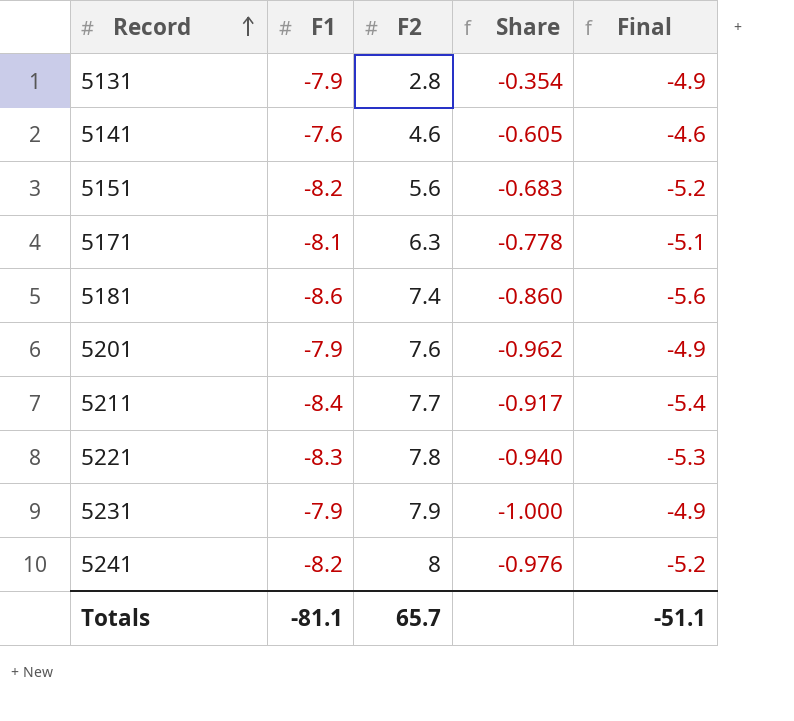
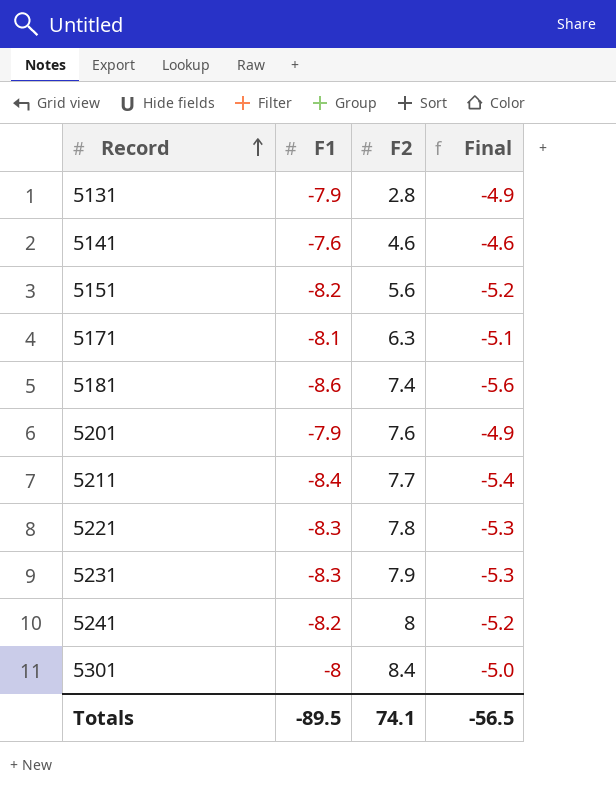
column Share | formula: [F2] / [F1] -> none
5231 | F1: -7.9 -> -8.3
5231 | Final: -4.9 -> -5.3
row 5301: none -> -8 | 8.4 | -5.0
Totals | F1: -81.1 -> -89.5
Totals | F2: 65.7 -> 74.1
Totals | Final: -51.1 -> -56.5

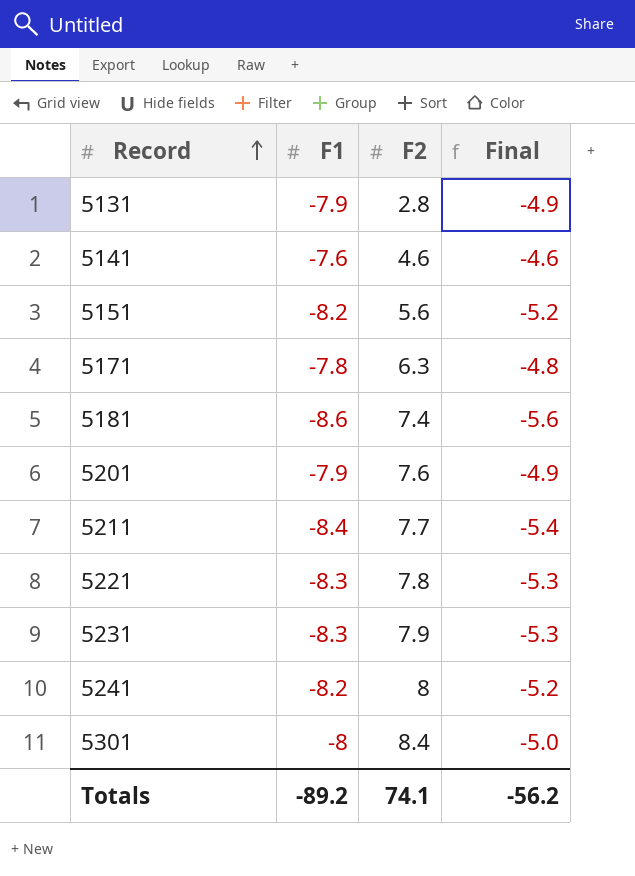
5171 | F1: -8.1 -> -7.8
5171 | Final: -5.1 -> -4.8
Totals | F1: -89.5 -> -89.2
Totals | Final: -56.5 -> -56.2

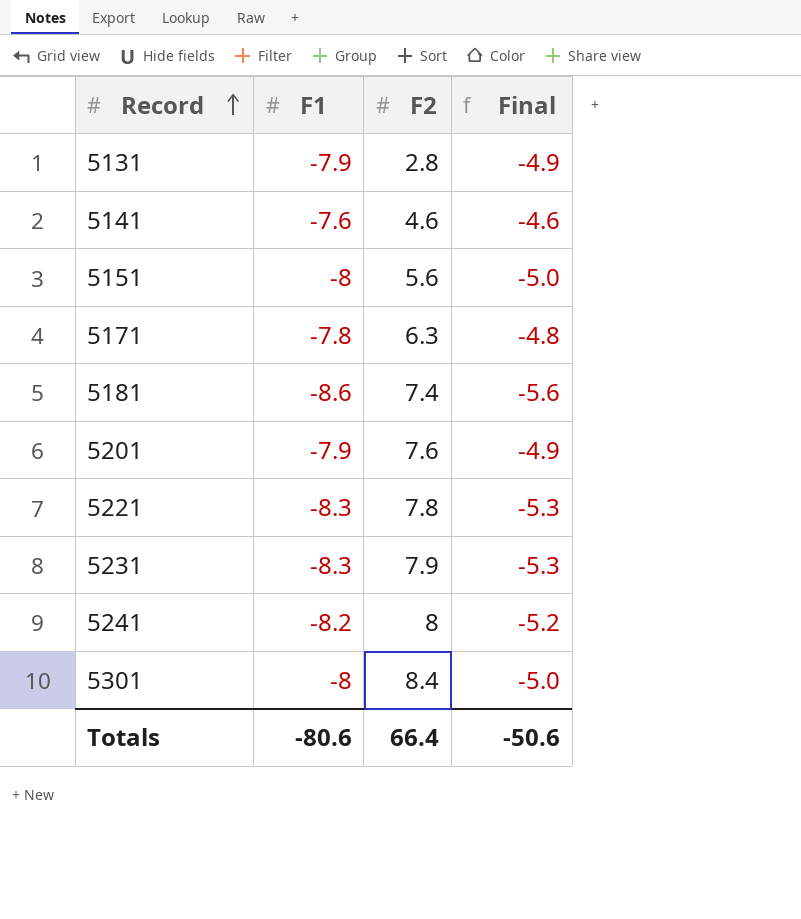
row 5211: -8.4 | 7.7 | -5.4 -> none
5151 | F1: -8.2 -> -8
5151 | Final: -5.2 -> -5.0
Totals | F1: -89.2 -> -80.6
Totals | F2: 74.1 -> 66.4
Totals | Final: -56.2 -> -50.6

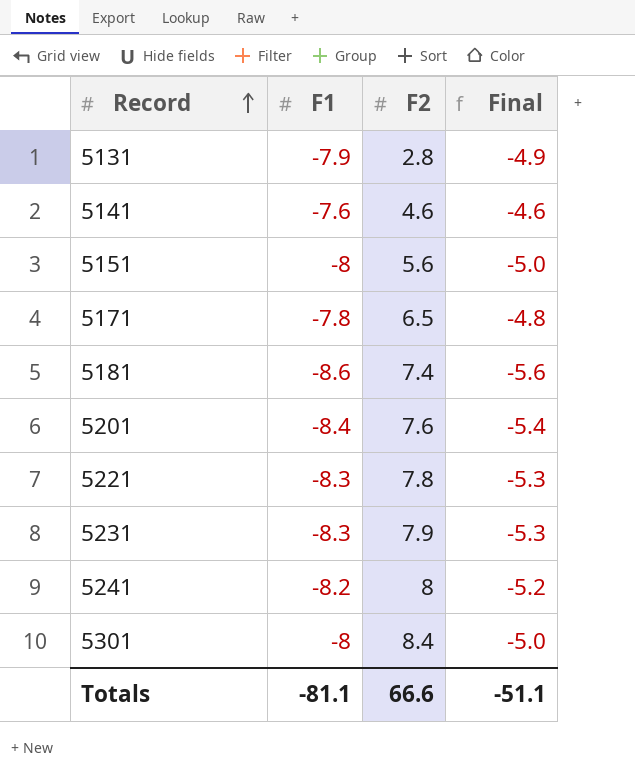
5171 | F2: 6.3 -> 6.5
5201 | F1: -7.9 -> -8.4
5201 | Final: -4.9 -> -5.4
Totals | F1: -80.6 -> -81.1
Totals | F2: 66.4 -> 66.6
Totals | Final: -50.6 -> -51.1

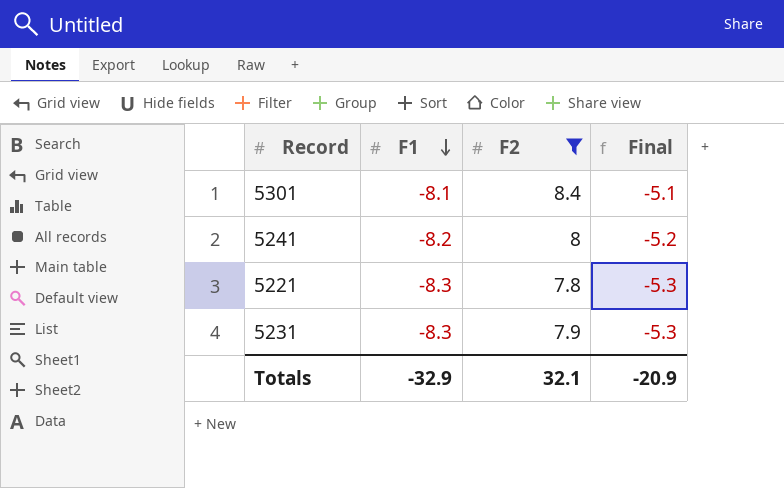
filter: none -> F2 >= 7.8
row order: Record ascending -> F1 descending
5301 | F1: -8 -> -8.1
5301 | Final: -5.0 -> -5.1
Totals | F1: -81.1 -> -32.9
Totals | F2: 66.6 -> 32.1
Totals | Final: -51.1 -> -20.9

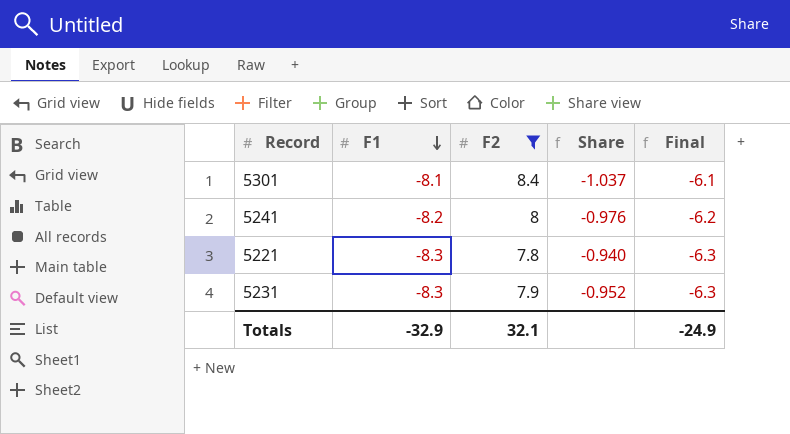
column Share | formula: none -> [F2] / [F1]
column Final | formula: [F1] + 3 -> [F1] + 2
Totals | Final: -20.9 -> -24.9

